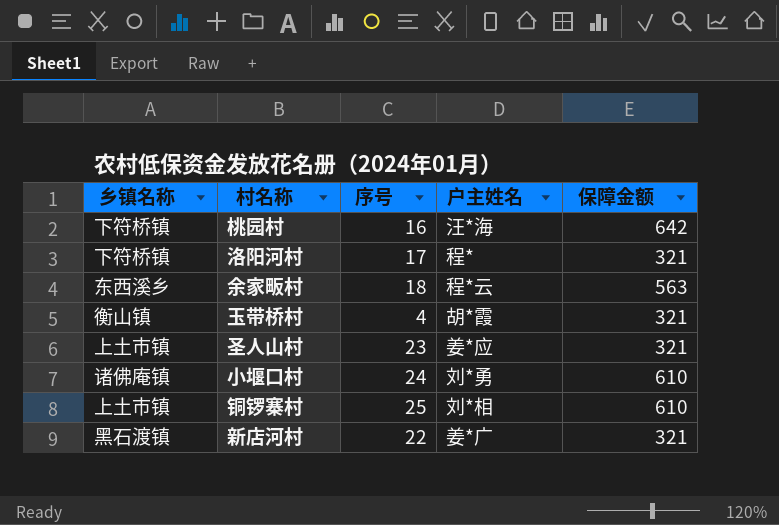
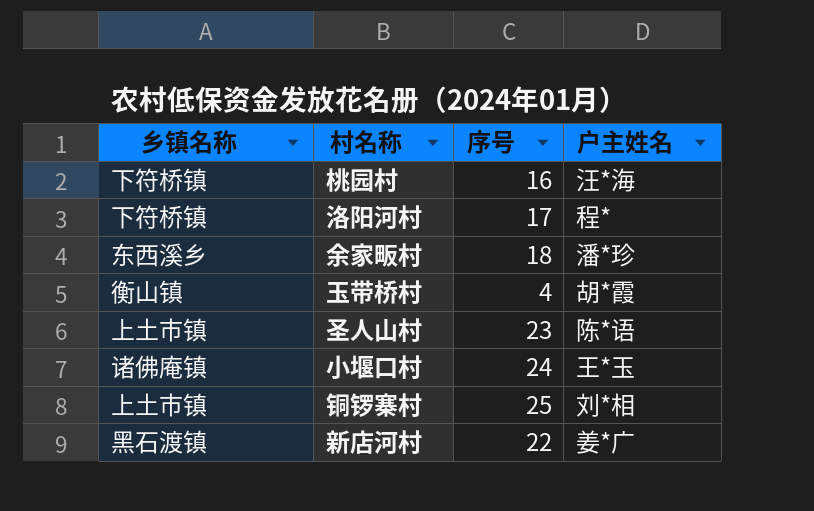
column 保障金额 | position: 5 -> none
余家畈村 | 户主姓名: 程*云 -> 潘*珍
圣人山村 | 户主姓名: 姜*应 -> 陈*语
小堰口村 | 户主姓名: 刘*勇 -> 王*玉

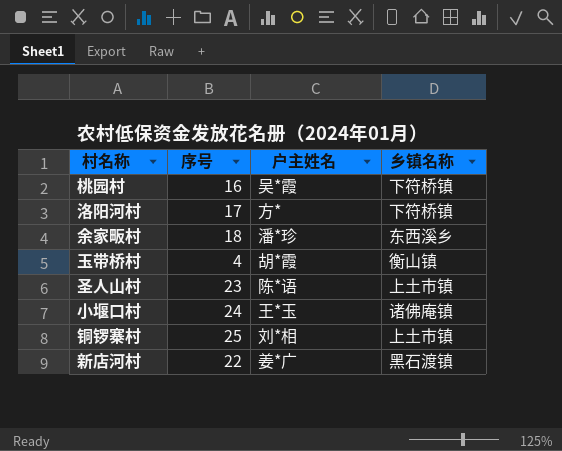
column 乡镇名称 | position: 1 -> 4
桃园村 | 户主姓名: 汪*海 -> 吴*霞
洛阳河村 | 户主姓名: 程* -> 方*

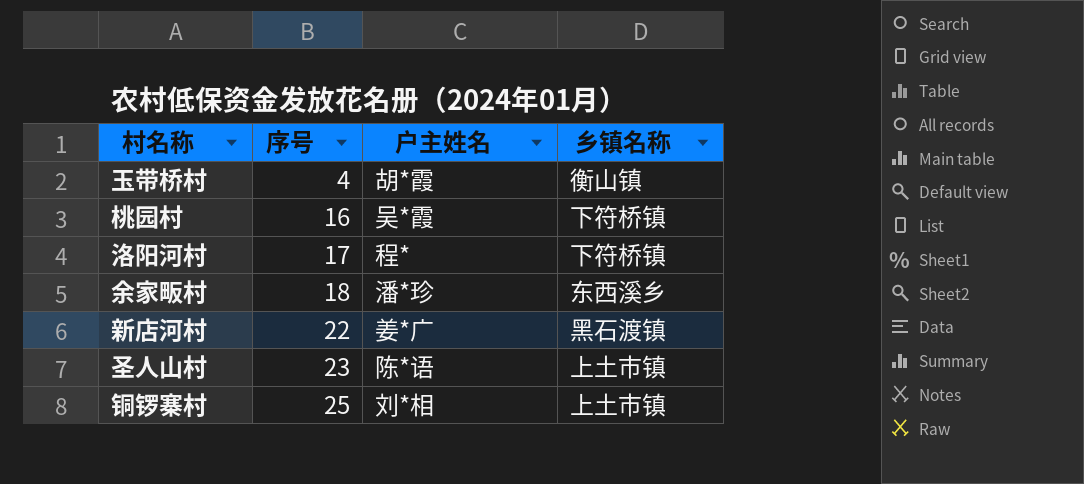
row order: none -> 序号 ascending
row 小堰口村: 24 | 王*玉 | 诸佛庵镇 -> none
洛阳河村 | 户主姓名: 方* -> 程*

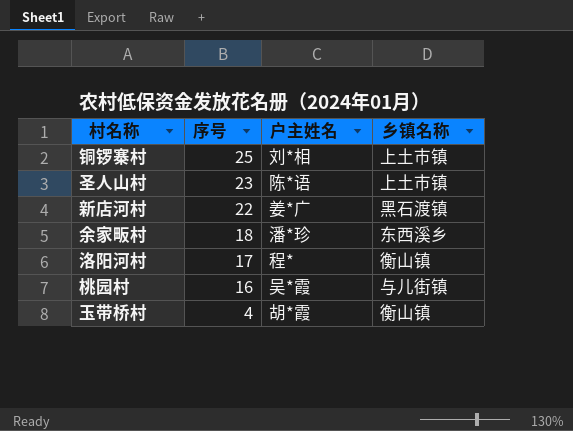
row order: 序号 ascending -> 序号 descending
洛阳河村 | 乡镇名称: 下符桥镇 -> 衡山镇
桃园村 | 乡镇名称: 下符桥镇 -> 与儿街镇

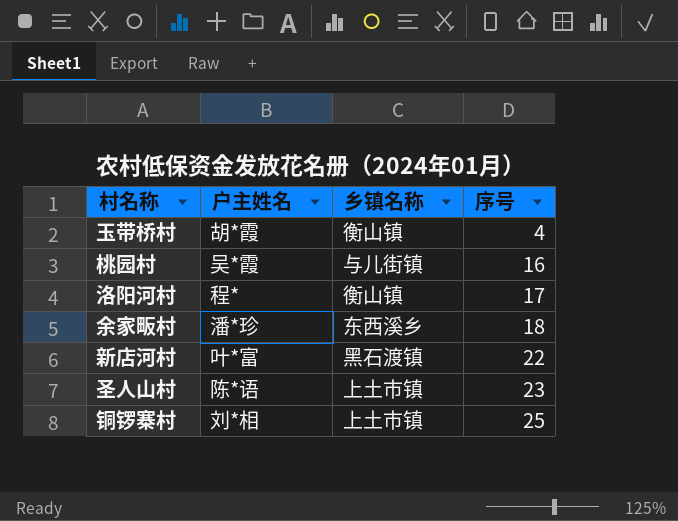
row order: 序号 descending -> 序号 ascending
column 序号 | position: 2 -> 4
新店河村 | 户主姓名: 姜*广 -> 叶*富

